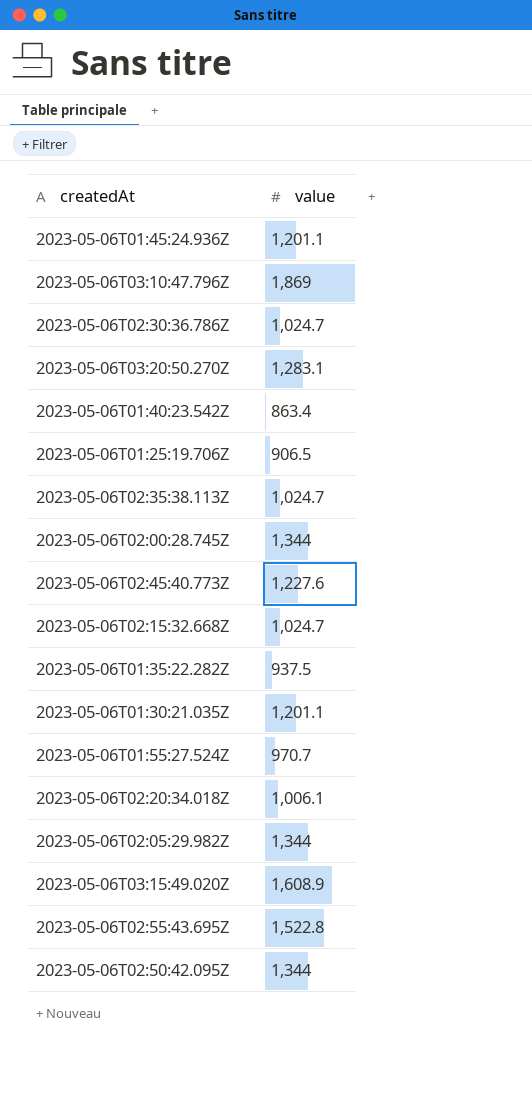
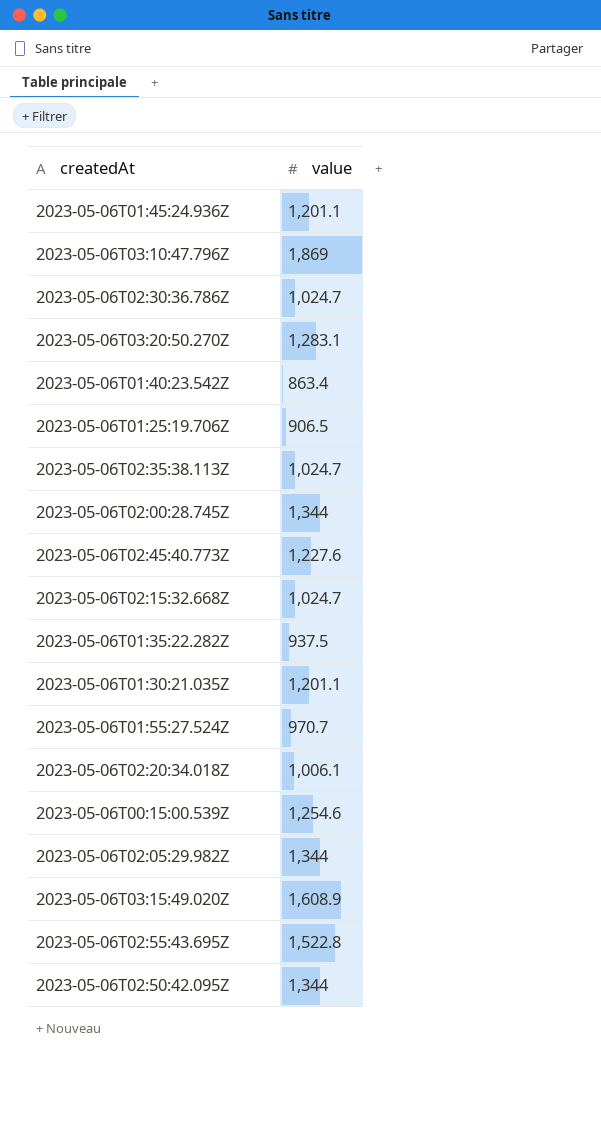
row 2023-05-06T00:15:00.539Z: none -> 1,254.6

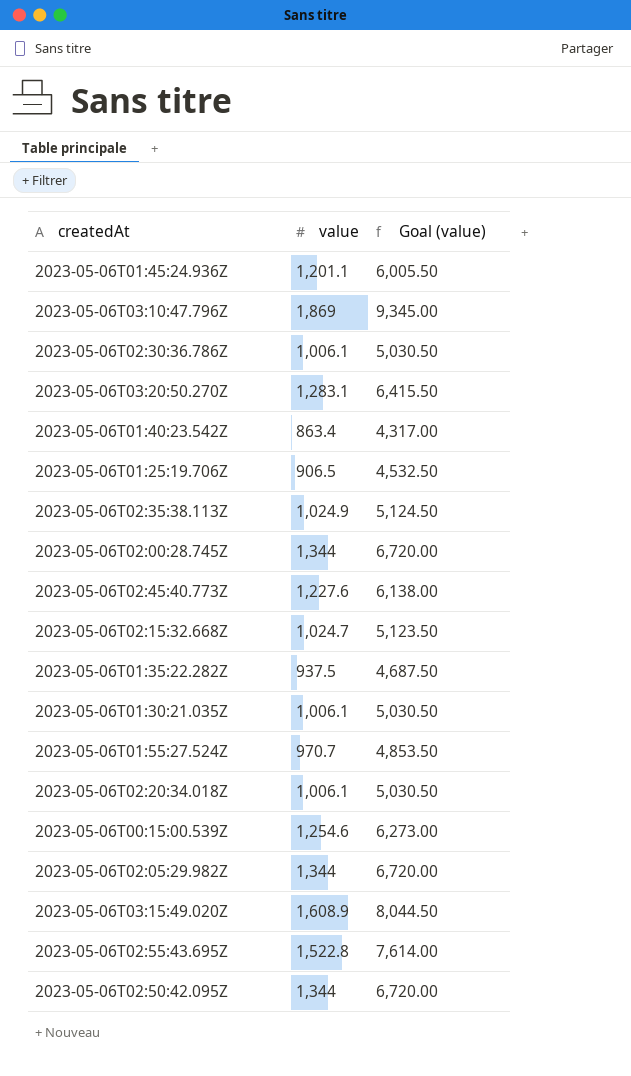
column Goal (value) | formula: none -> [value] * 5
2023-05-06T02:30:36.786Z | value: 1,024.7 -> 1,006.1
2023-05-06T02:35:38.113Z | value: 1,024.7 -> 1,024.9
2023-05-06T01:30:21.035Z | value: 1,201.1 -> 1,006.1

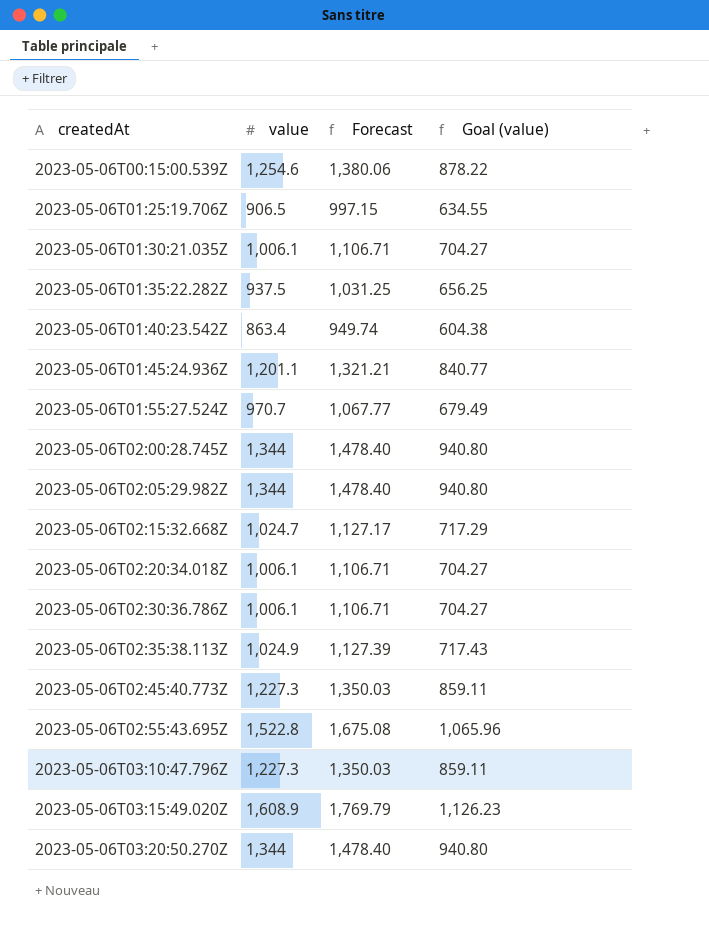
row order: none -> createdAt ascending
column Forecast | formula: none -> [value] * 1.1
column Goal (value) | formula: [value] * 5 -> [value] * 0.7
row 2023-05-06T02:50:42.095Z: 1,344 | 6,720.00 -> none
2023-05-06T02:45:40.773Z | value: 1,227.6 -> 1,227.3
2023-05-06T03:10:47.796Z | value: 1,869 -> 1,227.3
2023-05-06T03:20:50.270Z | value: 1,283.1 -> 1,344

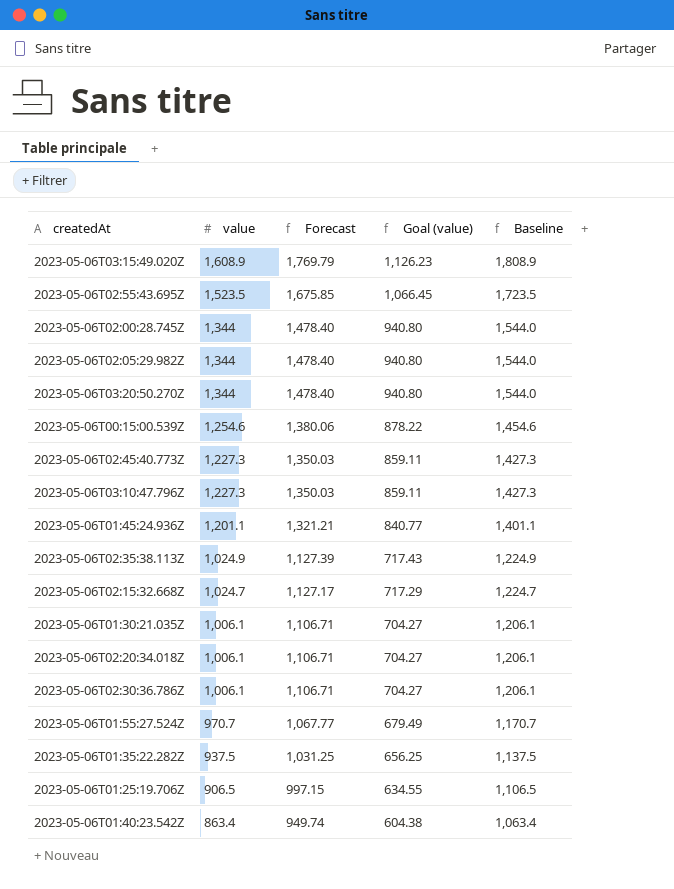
row order: createdAt ascending -> value descending
column Baseline | formula: none -> [value] + 200
2023-05-06T02:55:43.695Z | value: 1,522.8 -> 1,523.5
2023-05-06T02:55:43.695Z | Forecast: 1,675.08 -> 1,675.85
2023-05-06T02:55:43.695Z | Goal (value): 1,065.96 -> 1,066.45

